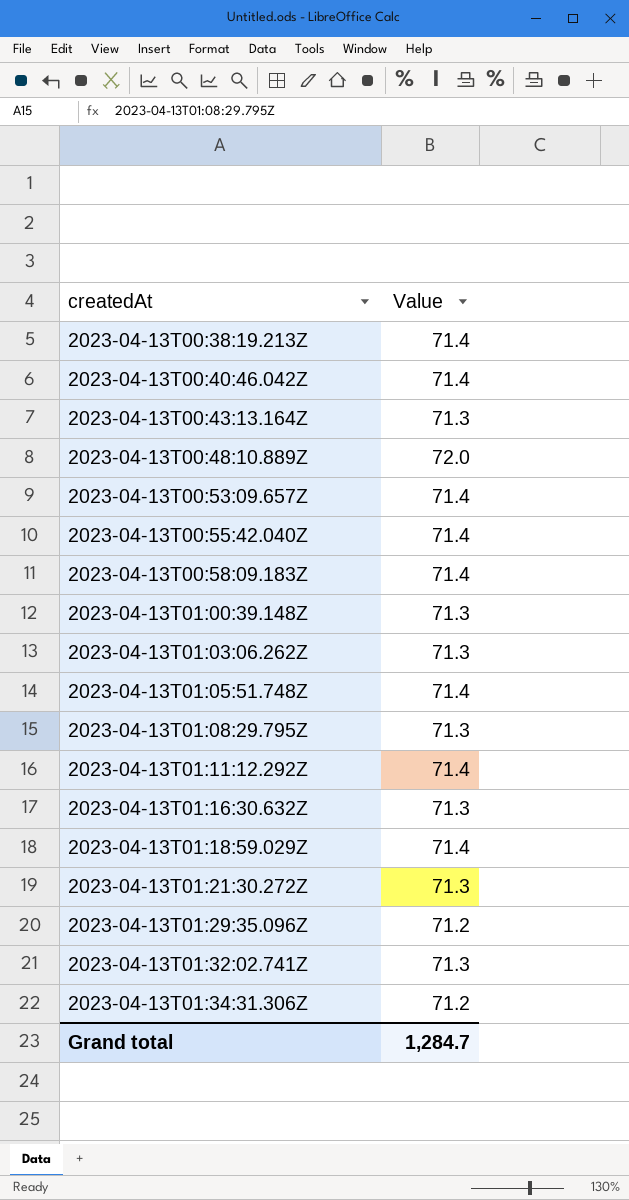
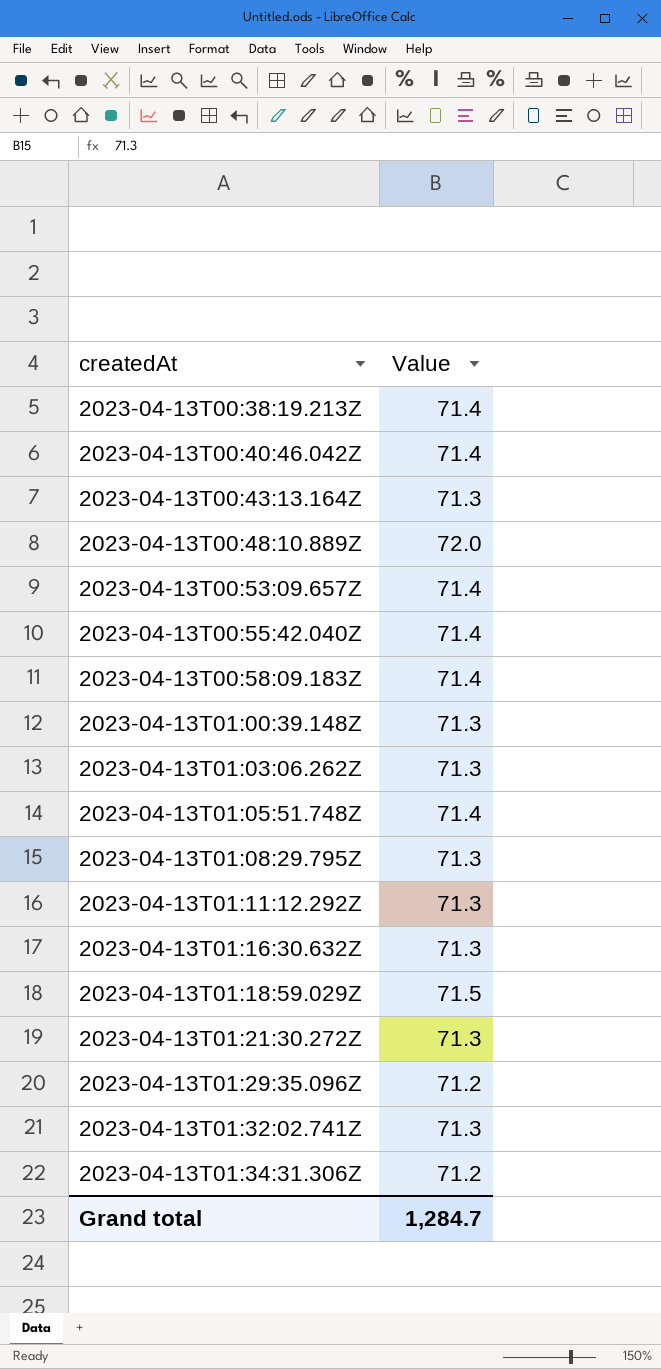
2023-04-13T01:11:12.292Z | Value: 71.4 -> 71.3
2023-04-13T01:18:59.029Z | Value: 71.4 -> 71.5

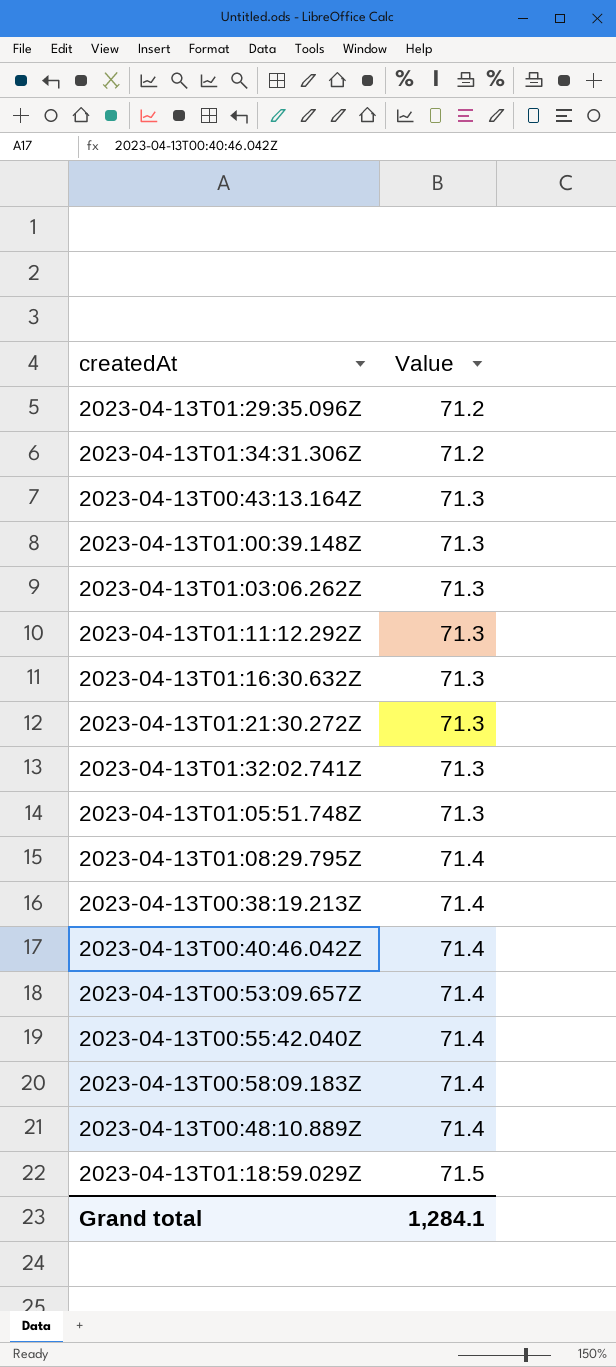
row order: createdAt ascending -> Value ascending
2023-04-13T01:05:51.748Z | Value: 71.4 -> 71.3
2023-04-13T01:08:29.795Z | Value: 71.3 -> 71.4
2023-04-13T00:48:10.889Z | Value: 72.0 -> 71.4
Grand total | Value: 1,284.7 -> 1,284.1

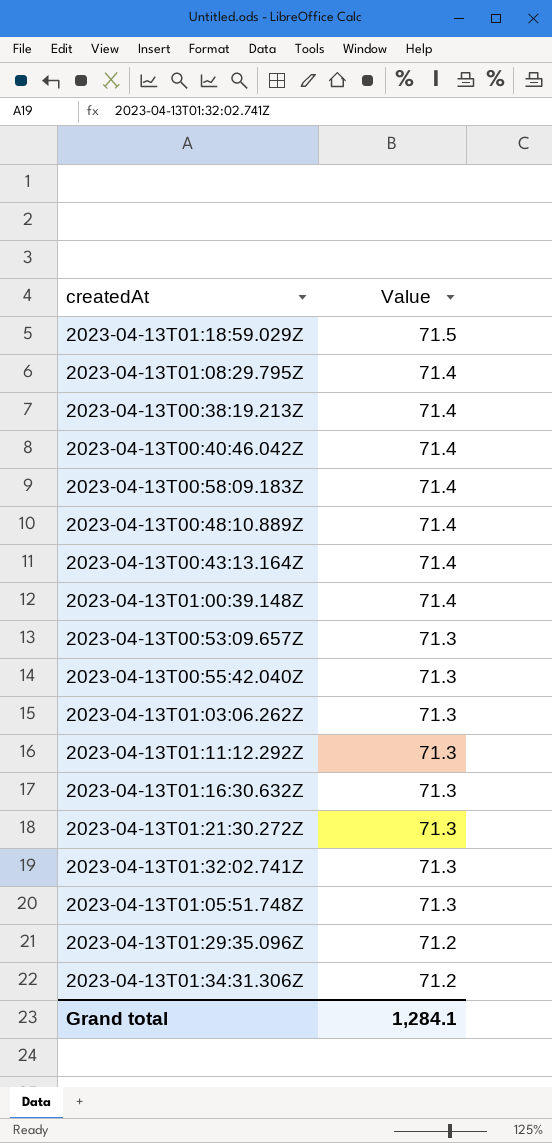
row order: Value ascending -> Value descending
2023-04-13T00:43:13.164Z | Value: 71.3 -> 71.4
2023-04-13T01:00:39.148Z | Value: 71.3 -> 71.4
2023-04-13T00:53:09.657Z | Value: 71.4 -> 71.3
2023-04-13T00:55:42.040Z | Value: 71.4 -> 71.3

